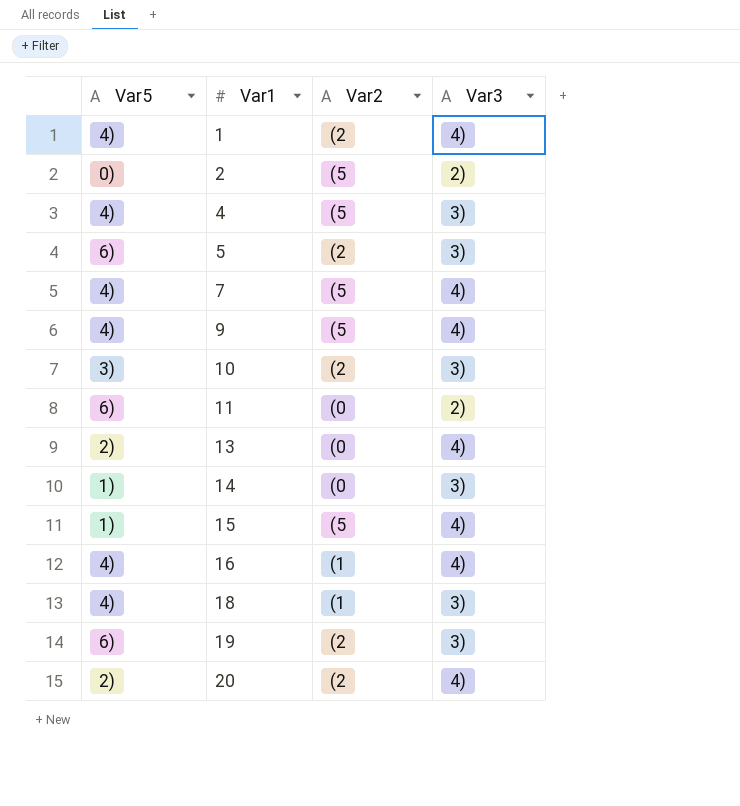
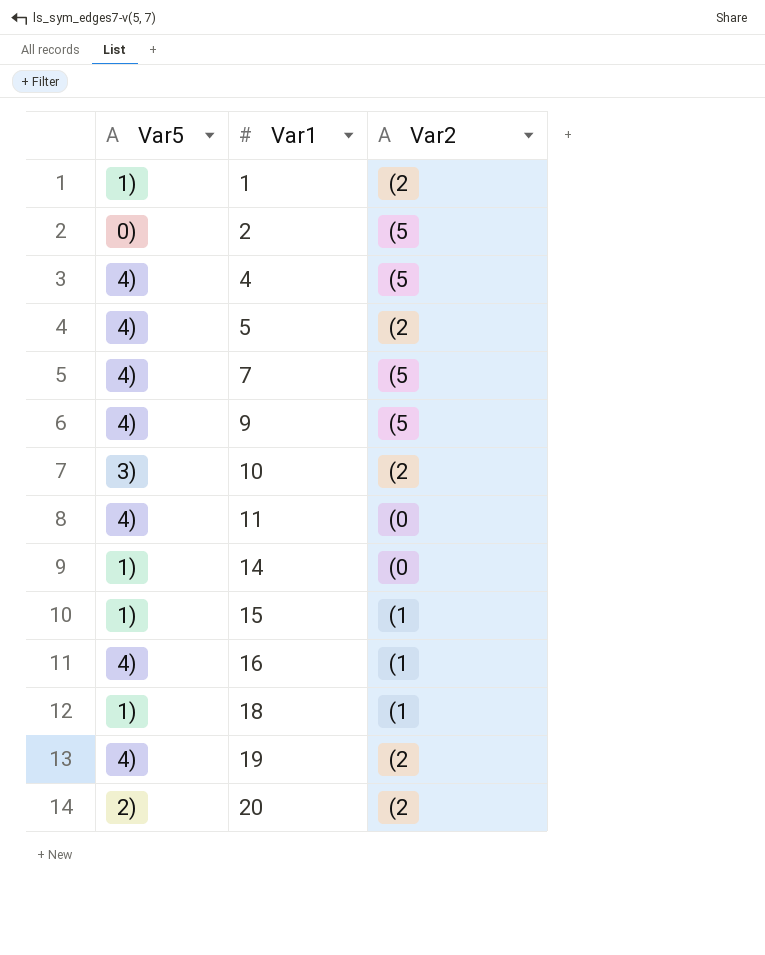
column Var3 | position: 4 -> none
row 13: 2) | (0 | 4) -> none
1 | Var5: 4) -> 1)
5 | Var5: 6) -> 4)
11 | Var5: 6) -> 4)
15 | Var2: (5 -> (1
18 | Var5: 4) -> 1)
19 | Var5: 6) -> 4)

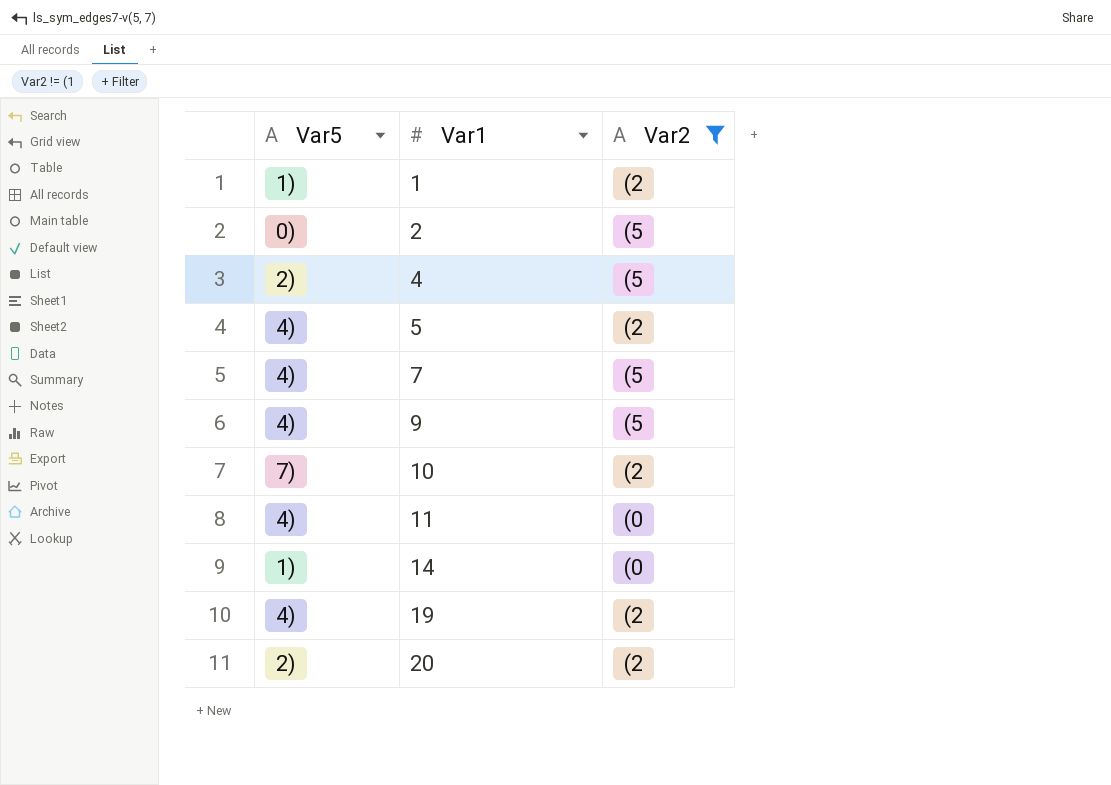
filter: none -> Var2 != (1
4 | Var5: 4) -> 2)
10 | Var5: 3) -> 7)

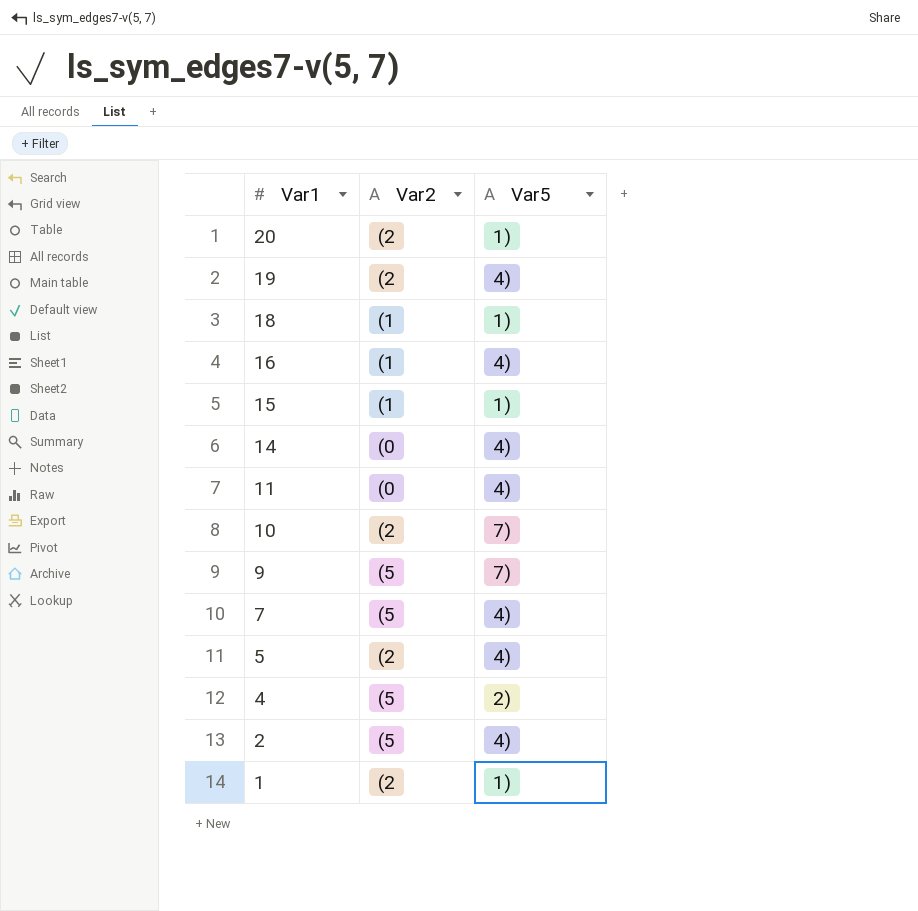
filter: Var2 != (1 -> none
row order: Var1 ascending -> Var1 descending
column Var5 | position: 1 -> 3
20 | Var5: 2) -> 1)
14 | Var5: 1) -> 4)
9 | Var5: 4) -> 7)
2 | Var5: 0) -> 4)

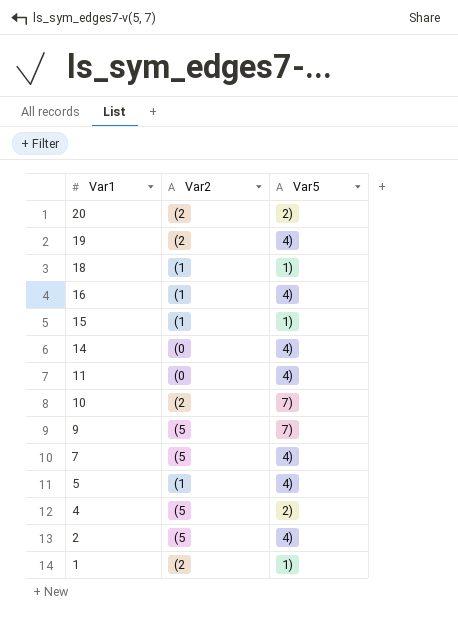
20 | Var5: 1) -> 2)
5 | Var2: (2 -> (1

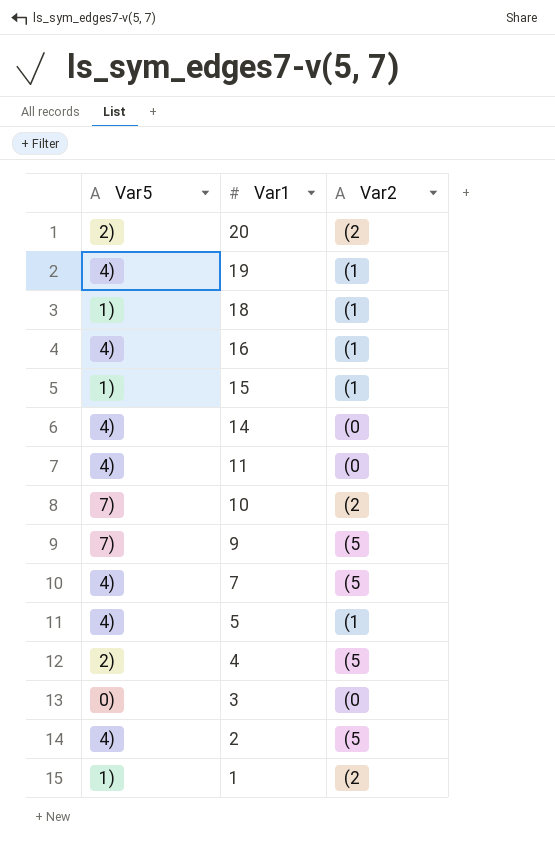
column Var5 | position: 3 -> 1
19 | Var2: (2 -> (1
row 3: none -> 0) | (0

